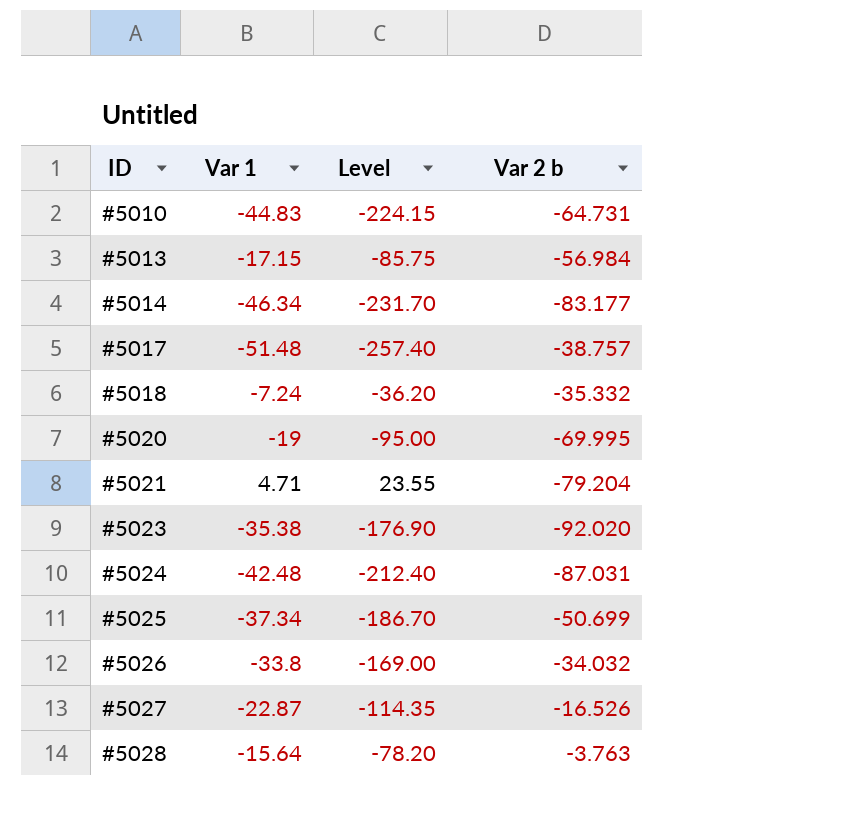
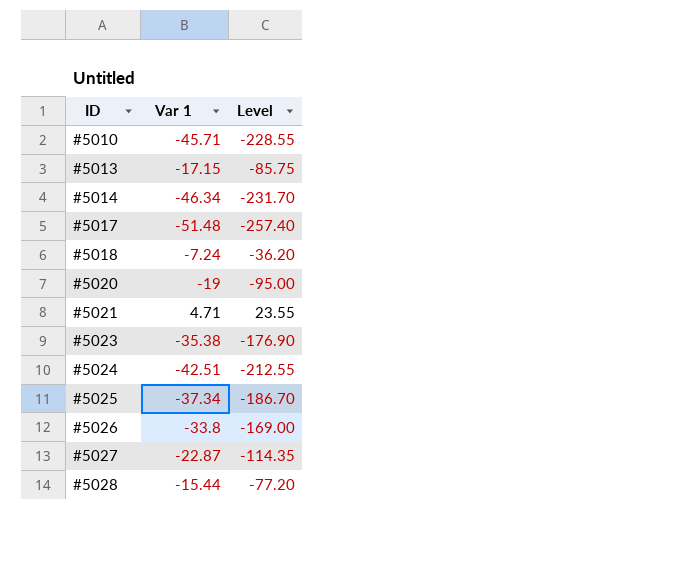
column Var 2 b | position: 4 -> none
#5010 | Var 1: -44.83 -> -45.71
#5010 | Level: -224.15 -> -228.55
#5024 | Var 1: -42.48 -> -42.51
#5024 | Level: -212.40 -> -212.55
#5028 | Var 1: -15.64 -> -15.44
#5028 | Level: -78.20 -> -77.20

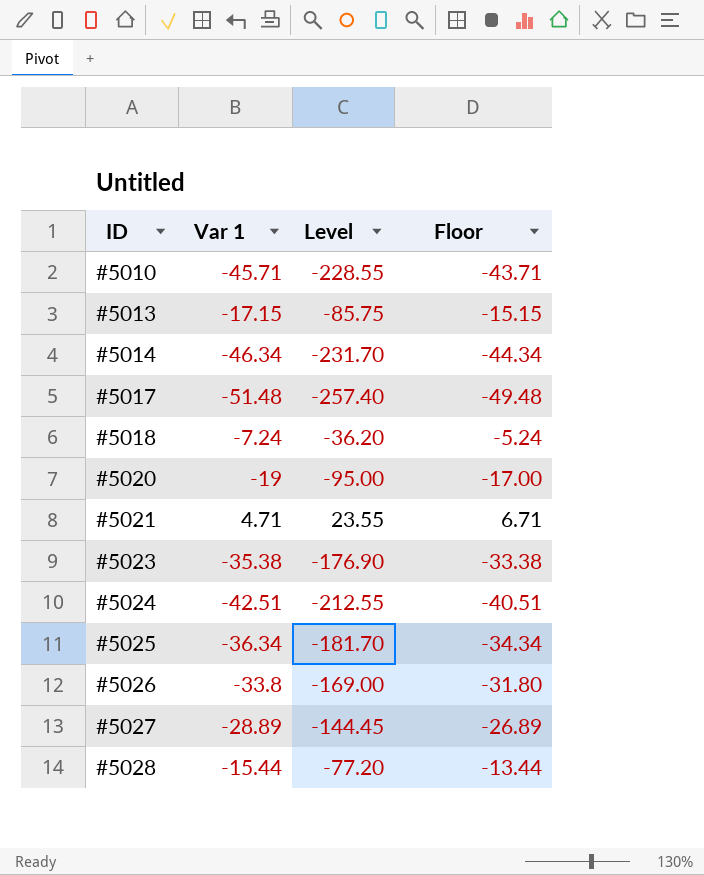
column Floor | formula: none -> [Var 1] + 2
#5025 | Var 1: -37.34 -> -36.34
#5025 | Level: -186.70 -> -181.70
#5027 | Var 1: -22.87 -> -28.89
#5027 | Level: -114.35 -> -144.45

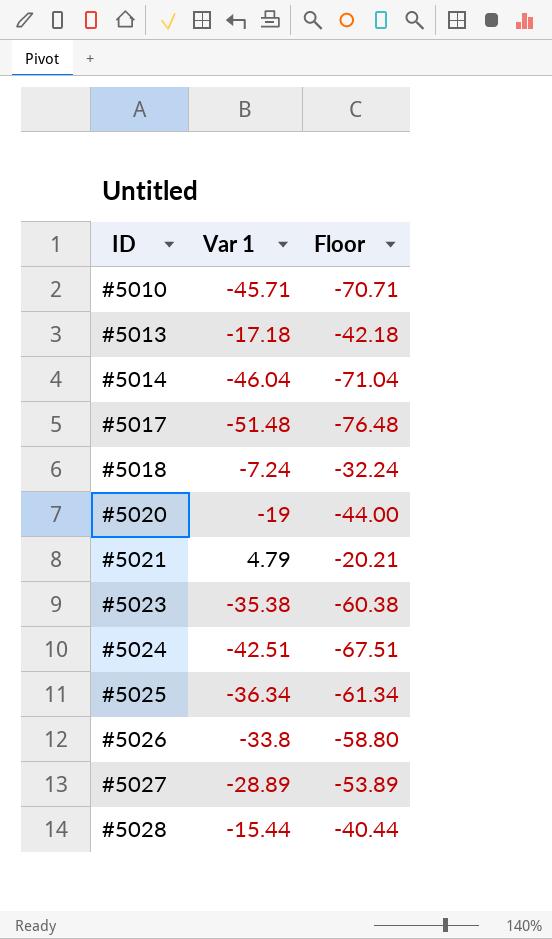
column Level | formula: [Var 1] * 5 -> none
column Floor | formula: [Var 1] + 2 -> [Var 1] - 25
#5013 | Var 1: -17.15 -> -17.18
#5014 | Var 1: -46.34 -> -46.04
#5021 | Var 1: 4.71 -> 4.79

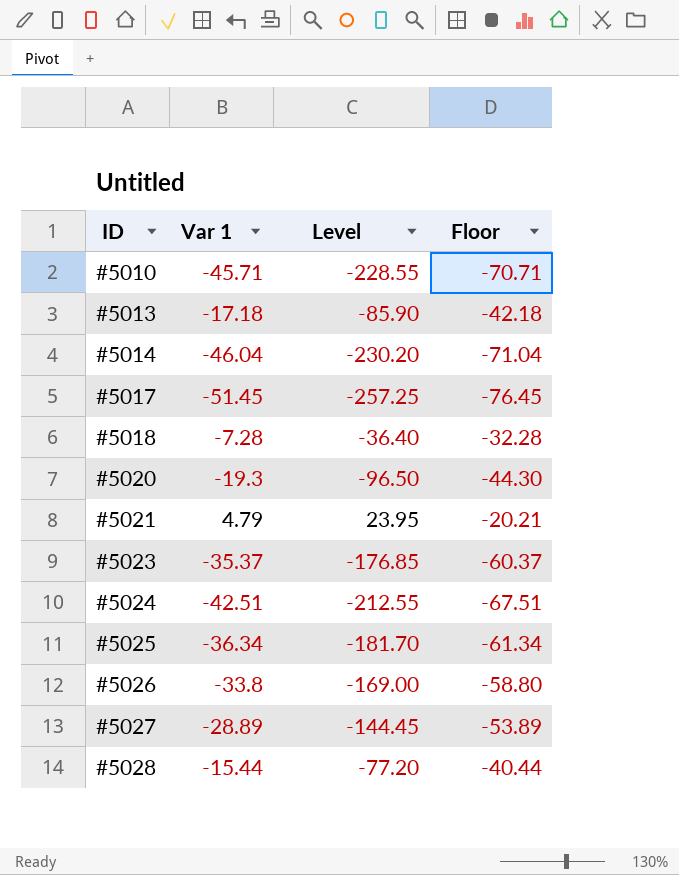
column Level | formula: none -> [Var 1] * 5
#5017 | Var 1: -51.48 -> -51.45
#5017 | Floor: -76.48 -> -76.45
#5018 | Var 1: -7.24 -> -7.28
#5018 | Floor: -32.24 -> -32.28
#5020 | Var 1: -19 -> -19.3
#5020 | Floor: -44.00 -> -44.30
#5023 | Var 1: -35.38 -> -35.37
#5023 | Floor: -60.38 -> -60.37

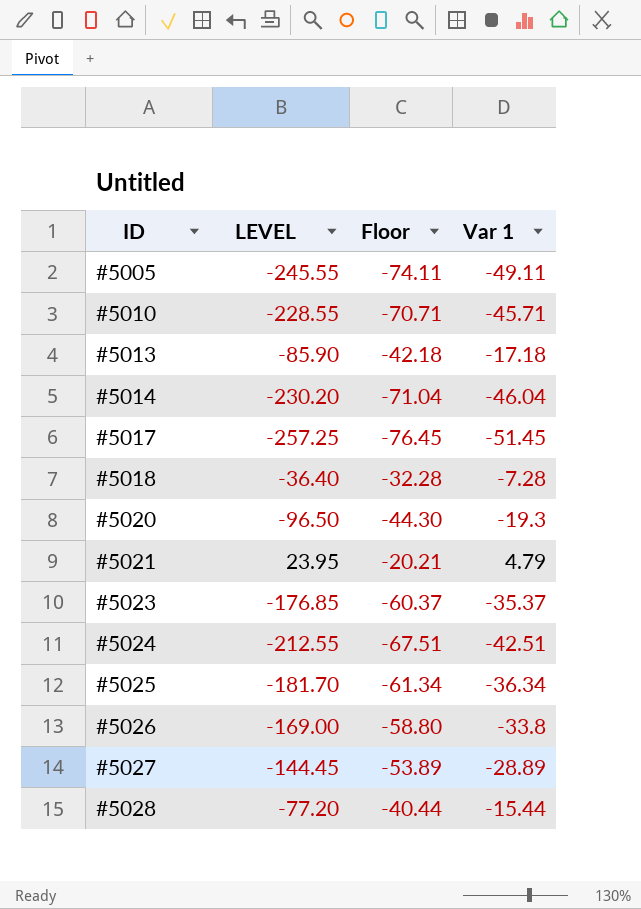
column name: Level -> LEVEL
column Var 1 | position: 2 -> 4
row #5005: none -> -245.55 | -74.11 | -49.11

